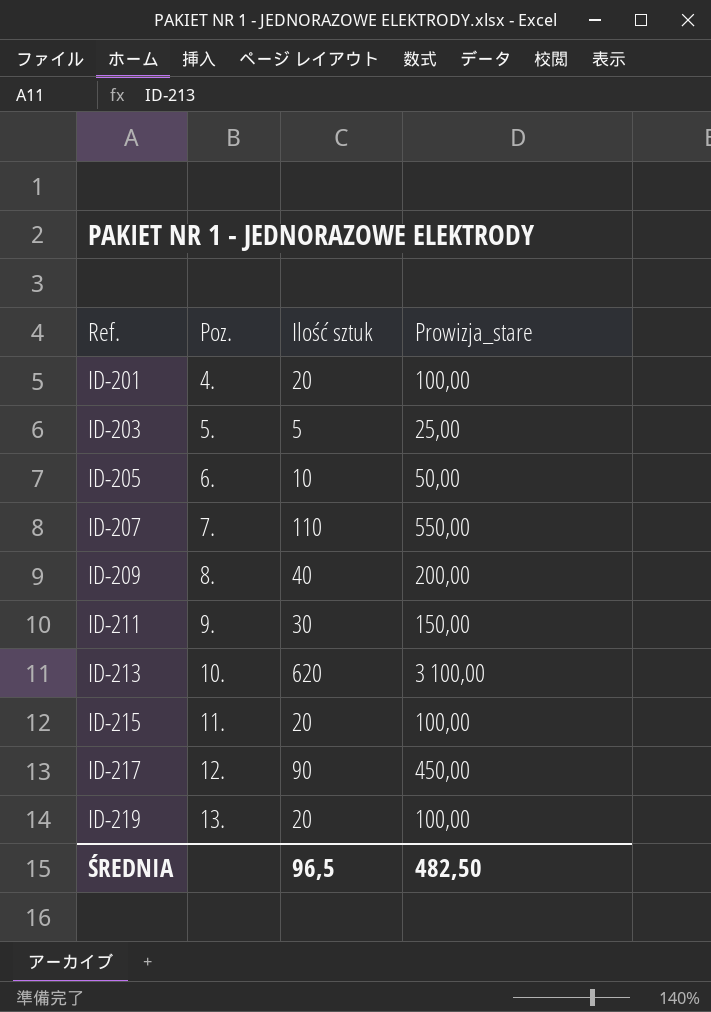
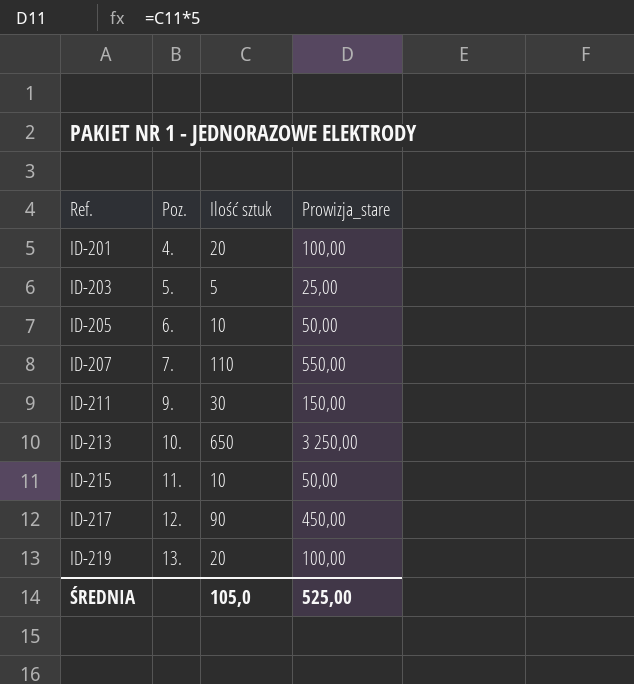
row ID-209: 8. | 40 | 200,00 -> none
ID-213 | Ilość sztuk: 620 -> 650
ID-213 | Prowizja_stare: 3 100,00 -> 3 250,00
ID-215 | Ilość sztuk: 20 -> 10
ID-215 | Prowizja_stare: 100,00 -> 50,00
ŚREDNIA | Ilość sztuk: 96,5 -> 105,0
ŚREDNIA | Prowizja_stare: 482,50 -> 525,00

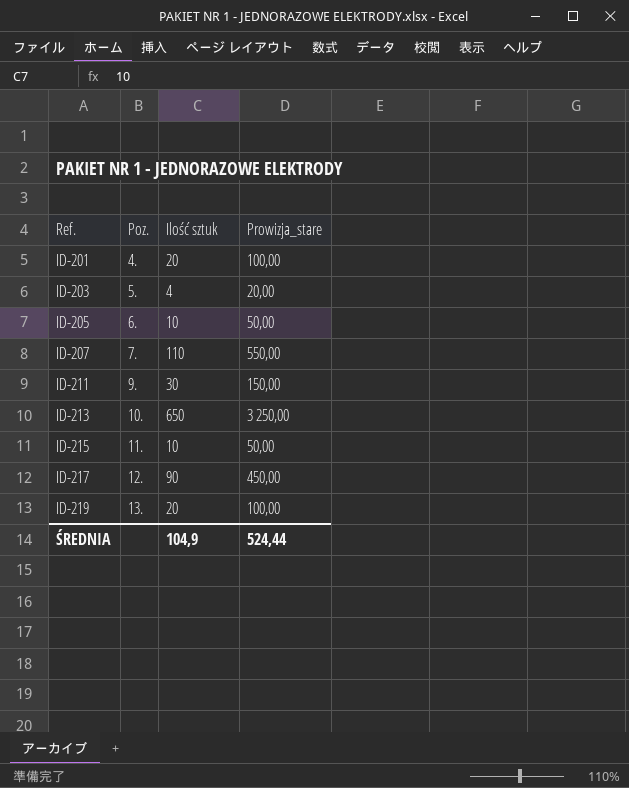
ID-203 | Ilość sztuk: 5 -> 4
ID-203 | Prowizja_stare: 25,00 -> 20,00
ŚREDNIA | Ilość sztuk: 105,0 -> 104,9
ŚREDNIA | Prowizja_stare: 525,00 -> 524,44

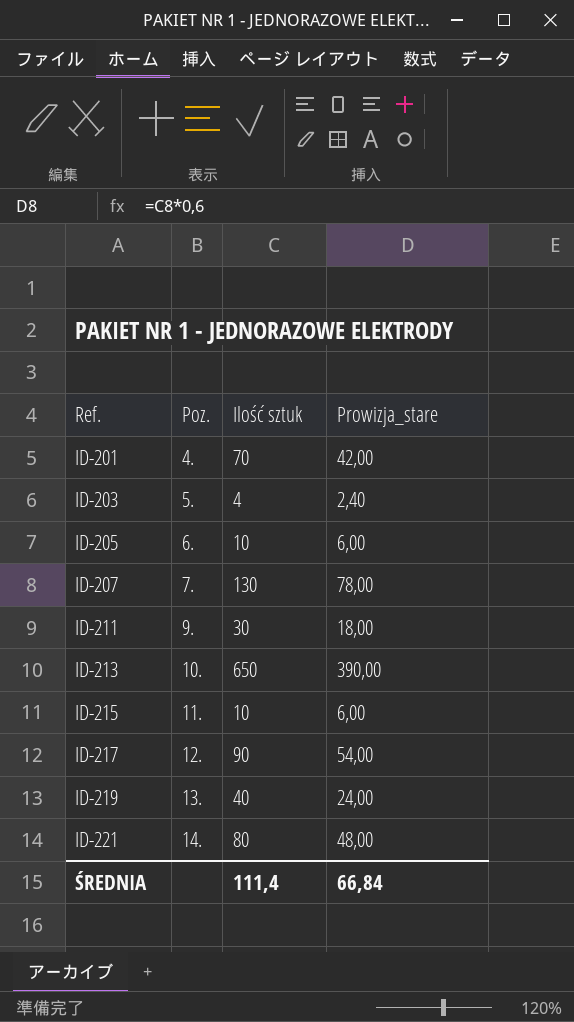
column Prowizja_stare | formula: [Ilość sztuk] * 5 -> [Ilość sztuk] * 0,6
ID-201 | Ilość sztuk: 20 -> 70
ID-207 | Ilość sztuk: 110 -> 130
ID-219 | Ilość sztuk: 20 -> 40
row ID-221: none -> 14. | 80 | 48,00
ŚREDNIA | Ilość sztuk: 104,9 -> 111,4
ŚREDNIA | Prowizja_stare: 524,44 -> 66,84

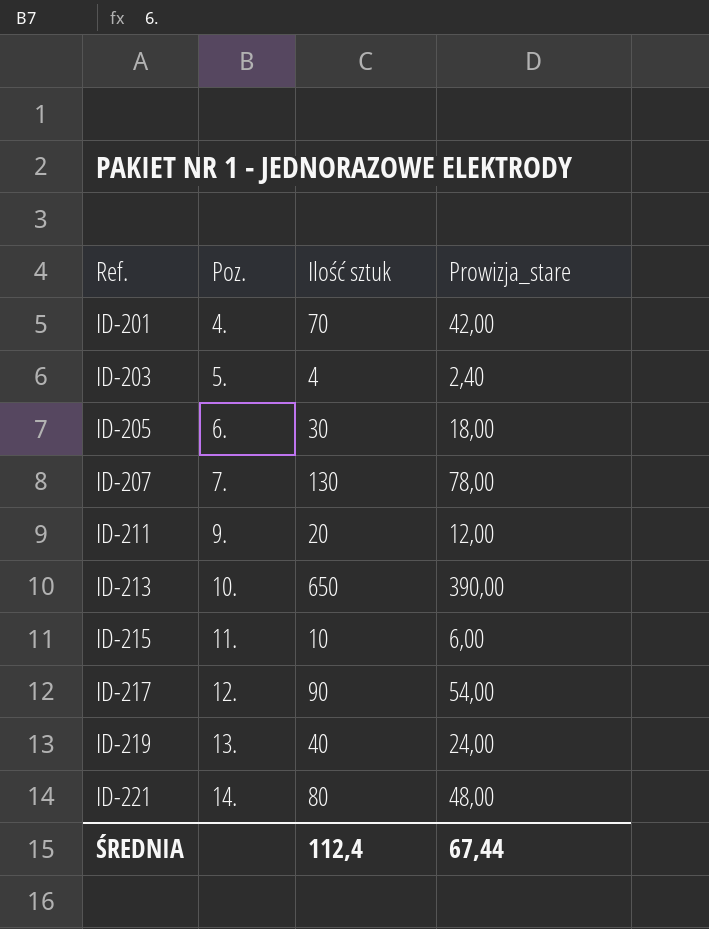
ID-205 | Ilość sztuk: 10 -> 30
ID-205 | Prowizja_stare: 6,00 -> 18,00
ID-211 | Ilość sztuk: 30 -> 20
ID-211 | Prowizja_stare: 18,00 -> 12,00
ŚREDNIA | Ilość sztuk: 111,4 -> 112,4
ŚREDNIA | Prowizja_stare: 66,84 -> 67,44

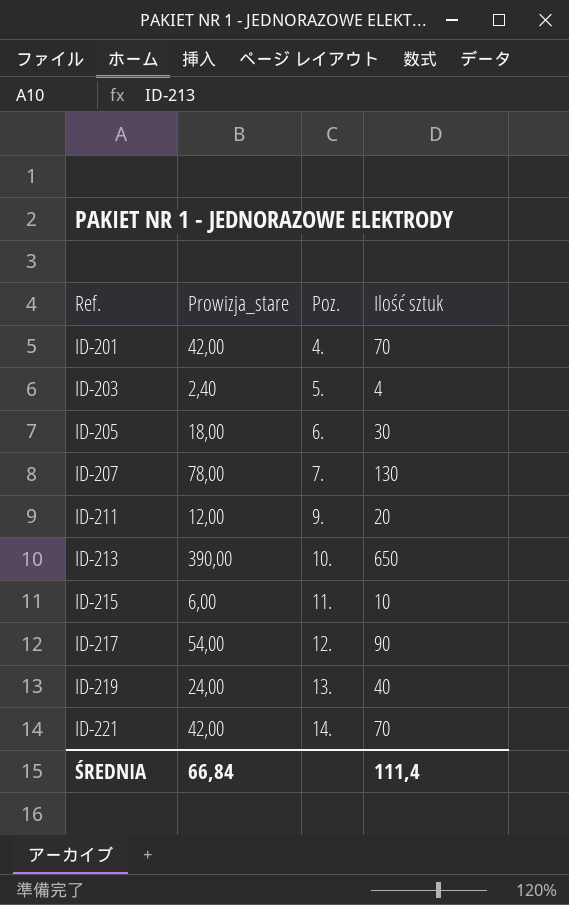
column Prowizja_stare | position: 4 -> 2
ID-221 | Prowizja_stare: 48,00 -> 42,00
ID-221 | Ilość sztuk: 80 -> 70
ŚREDNIA | Prowizja_stare: 67,44 -> 66,84
ŚREDNIA | Ilość sztuk: 112,4 -> 111,4

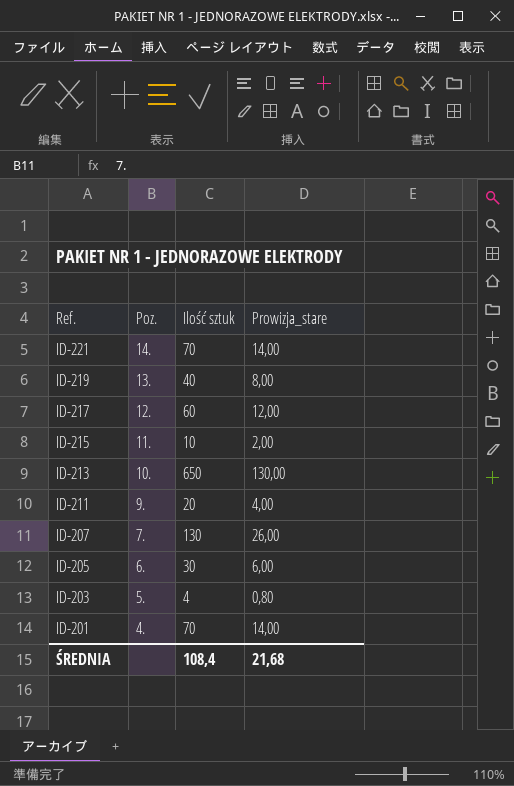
row order: Ref. ascending -> Ref. descending
column Prowizja_stare | formula: [Ilość sztuk] * 0,6 -> [Ilość sztuk] * 0,2
column Prowizja_stare | position: 2 -> 4
ID-217 | Ilość sztuk: 90 -> 60
ŚREDNIA | Ilość sztuk: 111,4 -> 108,4
ŚREDNIA | Prowizja_stare: 66,84 -> 21,68

